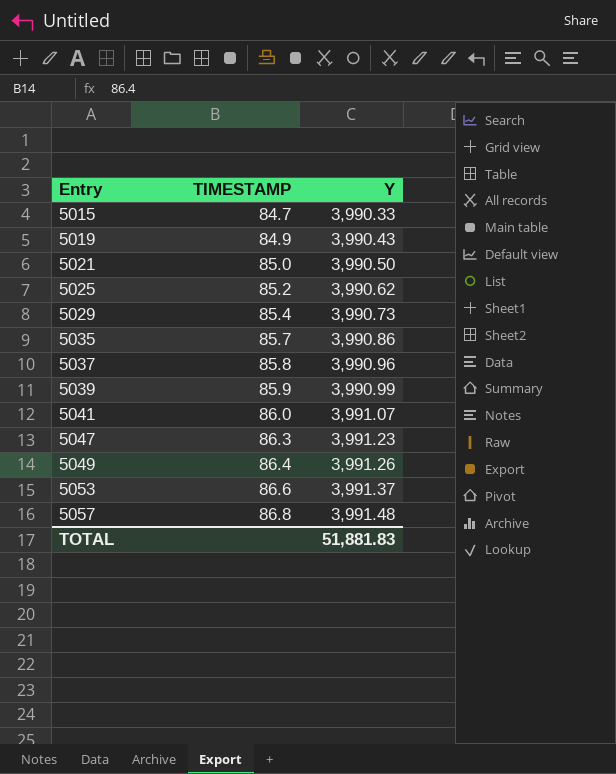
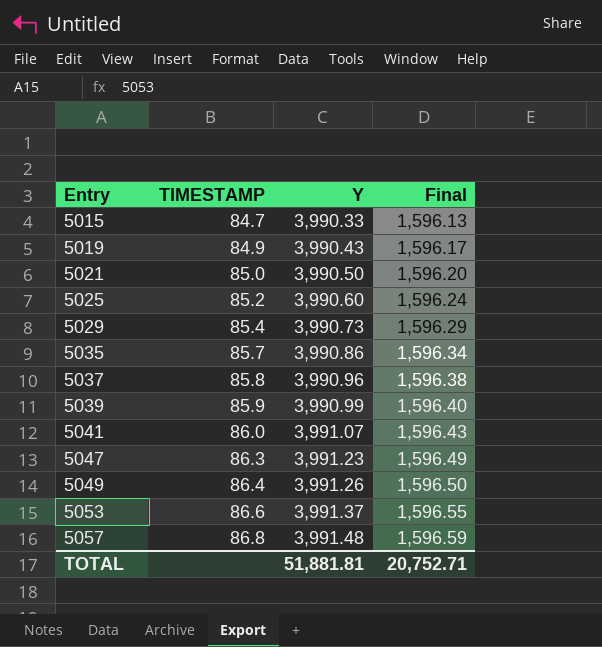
column Final | formula: none -> [Y] * 0.4
5025 | Y: 3,990.62 -> 3,990.60
TOTAL | Y: 51,881.83 -> 51,881.81

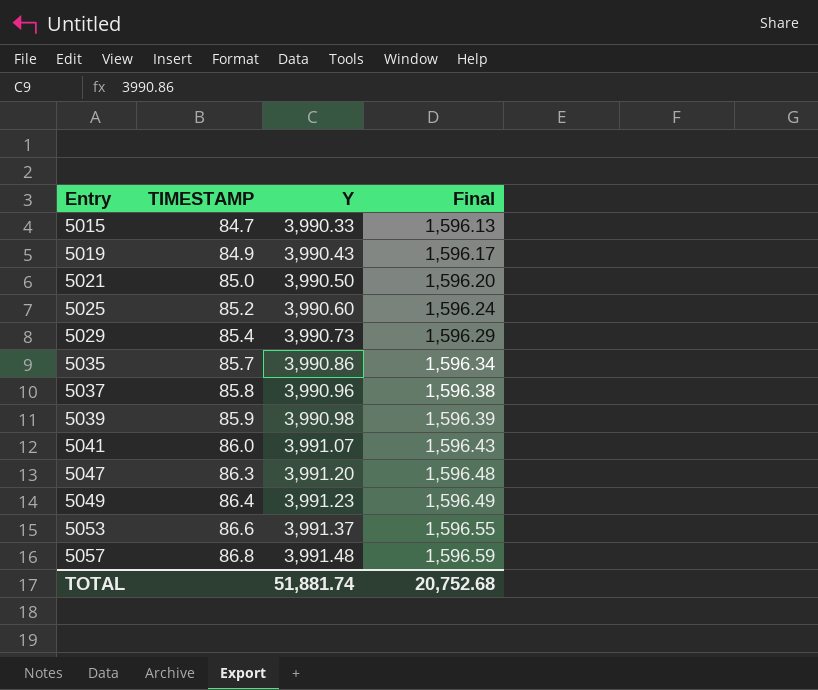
5039 | Y: 3,990.99 -> 3,990.98
5039 | Final: 1,596.40 -> 1,596.39
5047 | Y: 3,991.23 -> 3,991.20
5047 | Final: 1,596.49 -> 1,596.48
5049 | Y: 3,991.26 -> 3,991.23
5049 | Final: 1,596.50 -> 1,596.49
TOTAL | Y: 51,881.81 -> 51,881.74
TOTAL | Final: 20,752.71 -> 20,752.68

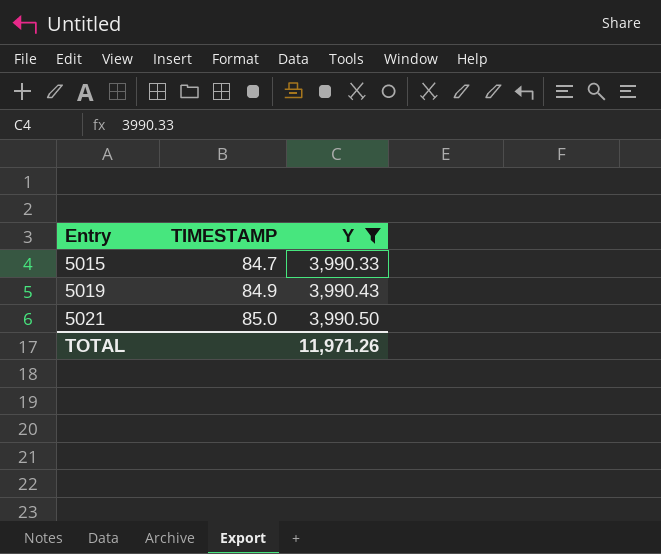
filter: none -> Y <= 3,990.50
column Final | formula: [Y] * 0.4 -> none
TOTAL | Y: 51,881.74 -> 11,971.26

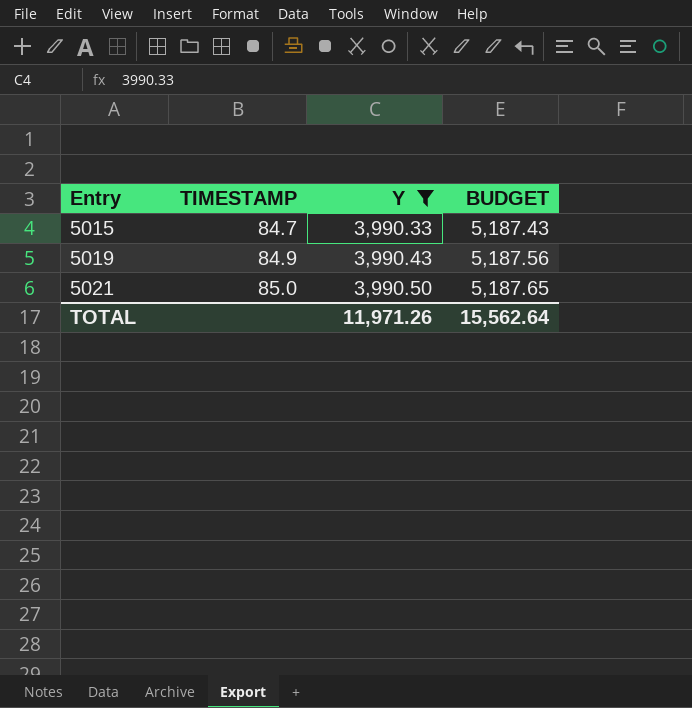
column BUDGET | formula: none -> [Y] * 1.3

